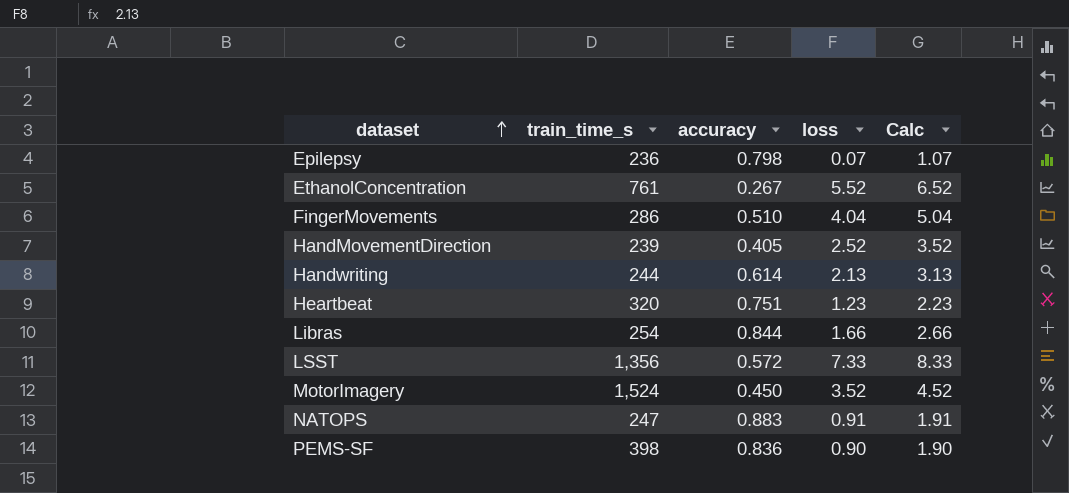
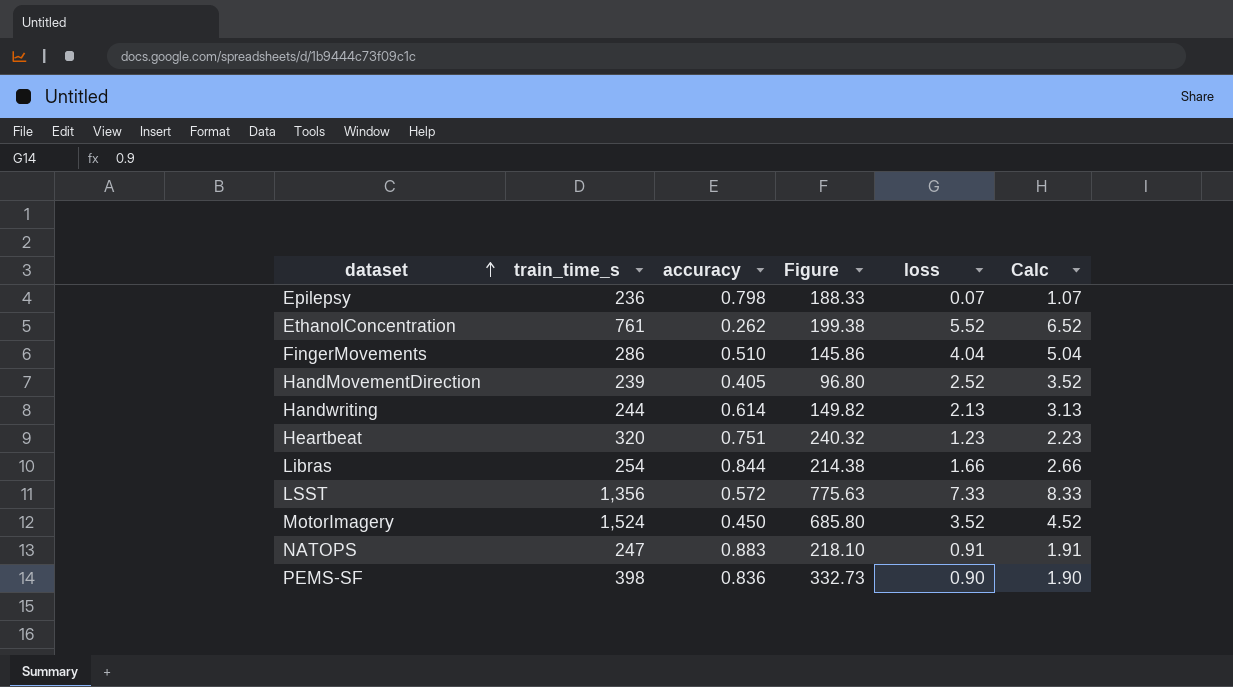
column Figure | formula: none -> [train_time_s] * [accuracy]
EthanolConcentration | accuracy: 0.267 -> 0.262

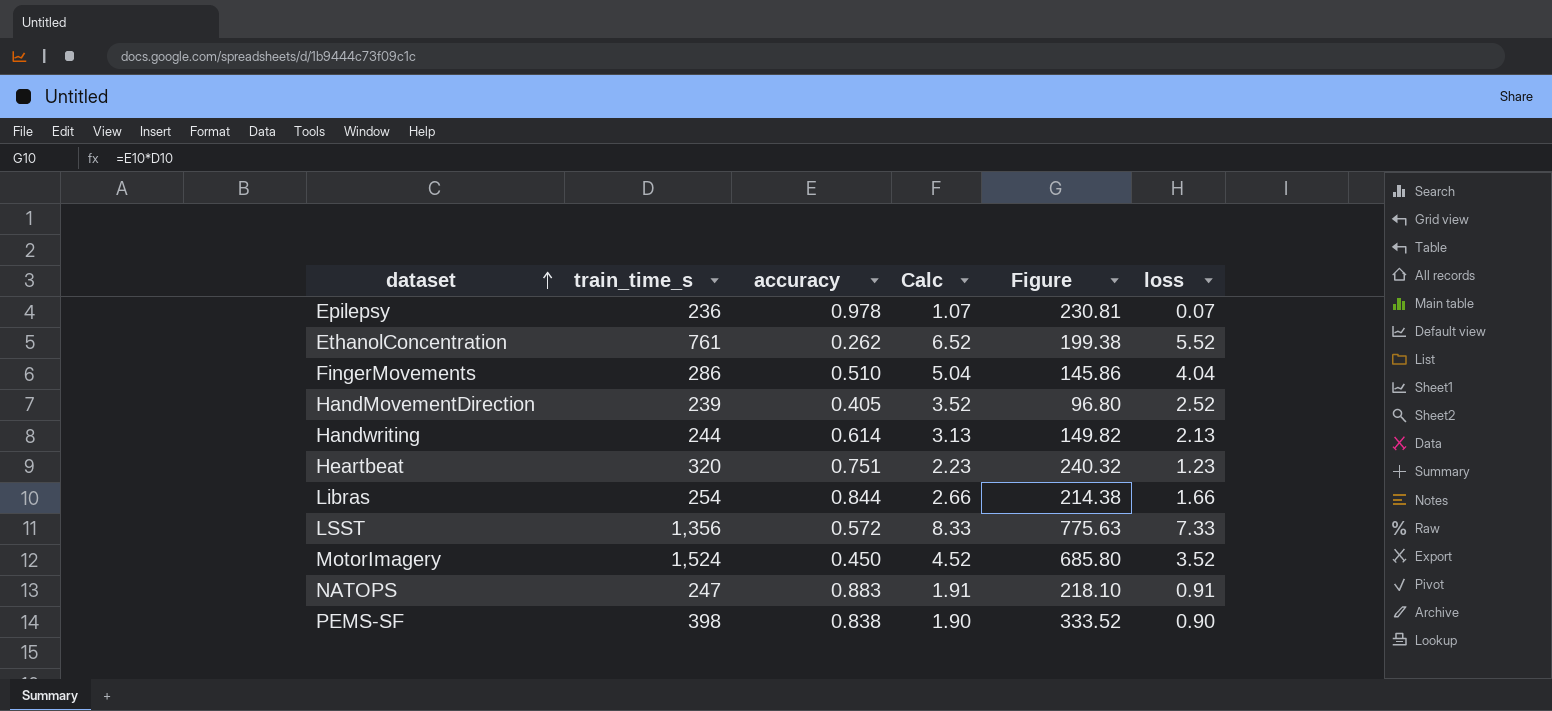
column Calc | position: 6 -> 4
Epilepsy | accuracy: 0.798 -> 0.978
Epilepsy | Figure: 188.33 -> 230.81
PEMS-SF | accuracy: 0.836 -> 0.838
PEMS-SF | Figure: 332.73 -> 333.52

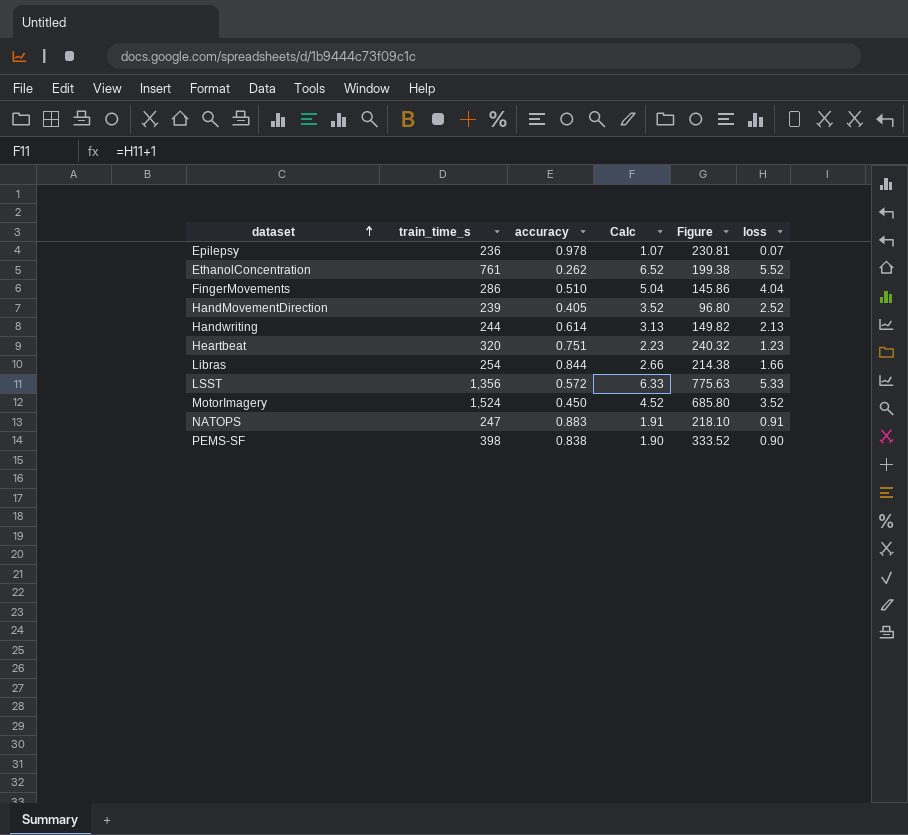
LSST | Calc: 8.33 -> 6.33
LSST | loss: 7.33 -> 5.33

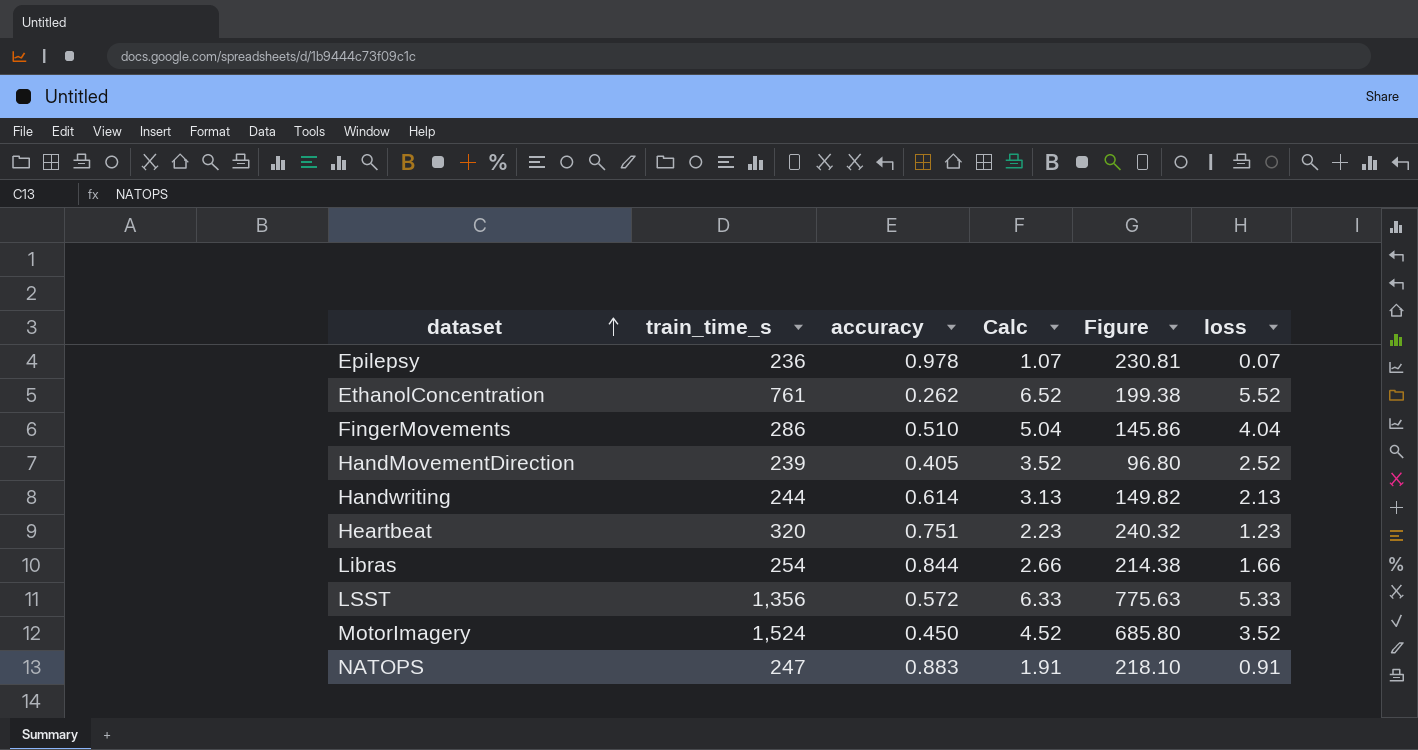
row PEMS-SF: 398 | 0.838 | 1.90 | 333.52 | 0.90 -> none

